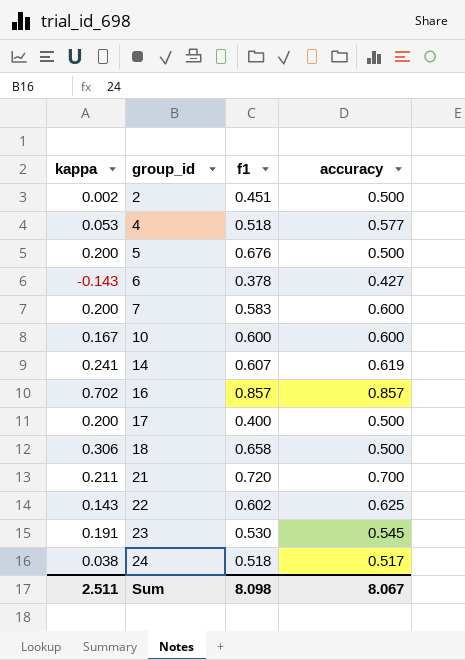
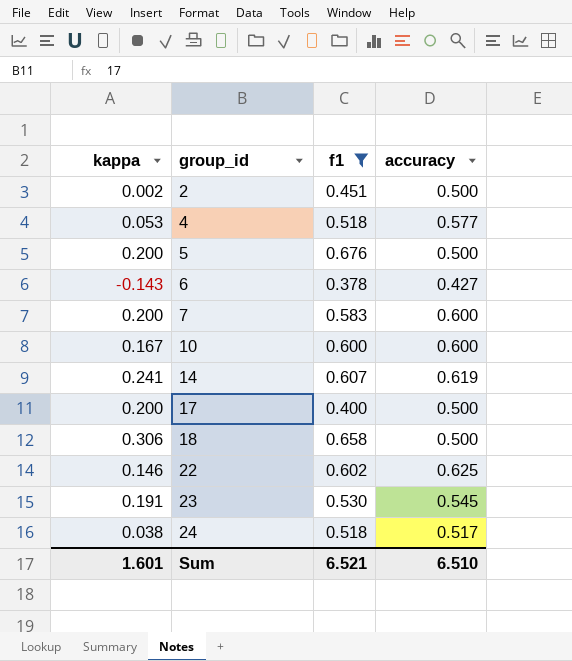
filter: none -> f1 <= 0.676
22 | kappa: 0.143 -> 0.146
Sum | kappa: 2.511 -> 1.601
Sum | f1: 8.098 -> 6.521
Sum | accuracy: 8.067 -> 6.510

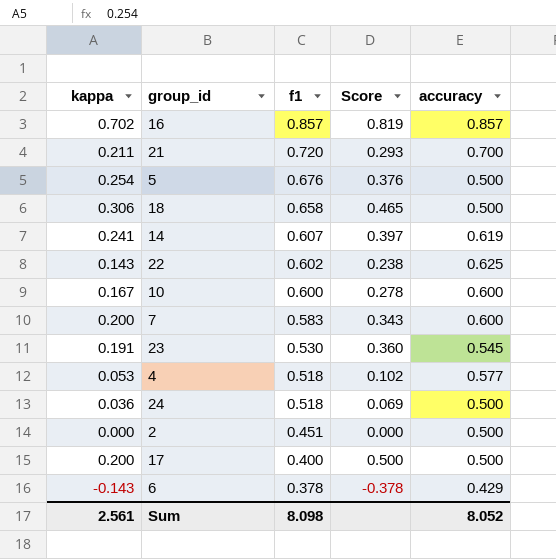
filter: f1 <= 0.676 -> none
row order: group_id ascending -> f1 descending
column Score | formula: none -> [kappa] / [f1]
5 | kappa: 0.200 -> 0.254
22 | kappa: 0.146 -> 0.143
24 | kappa: 0.038 -> 0.036
24 | accuracy: 0.517 -> 0.500
2 | kappa: 0.002 -> 0.000
6 | accuracy: 0.427 -> 0.429
Sum | kappa: 1.601 -> 2.561
Sum | f1: 6.521 -> 8.098
Sum | accuracy: 6.510 -> 8.052

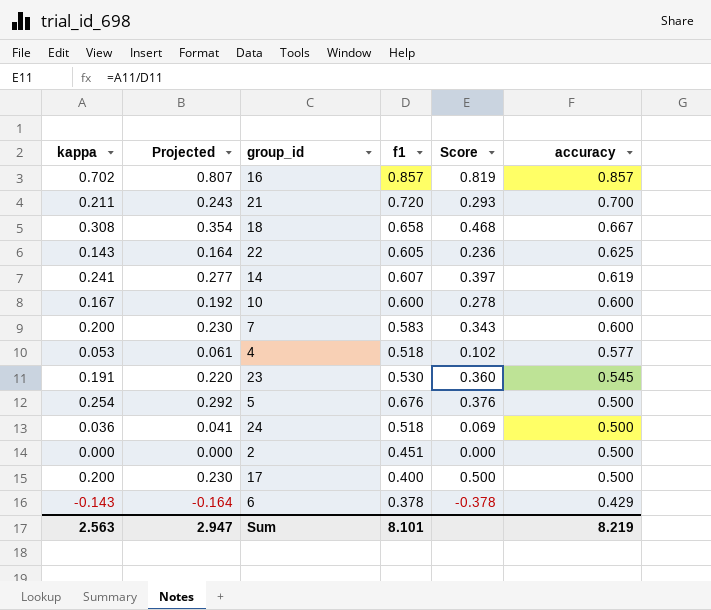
row order: f1 descending -> accuracy descending
column Projected | formula: none -> [kappa] * 1.15
18 | kappa: 0.306 -> 0.308
18 | Score: 0.465 -> 0.468
18 | accuracy: 0.500 -> 0.667
22 | f1: 0.602 -> 0.605
22 | Score: 0.238 -> 0.236
Sum | kappa: 2.561 -> 2.563
Sum | f1: 8.098 -> 8.101
Sum | accuracy: 8.052 -> 8.219

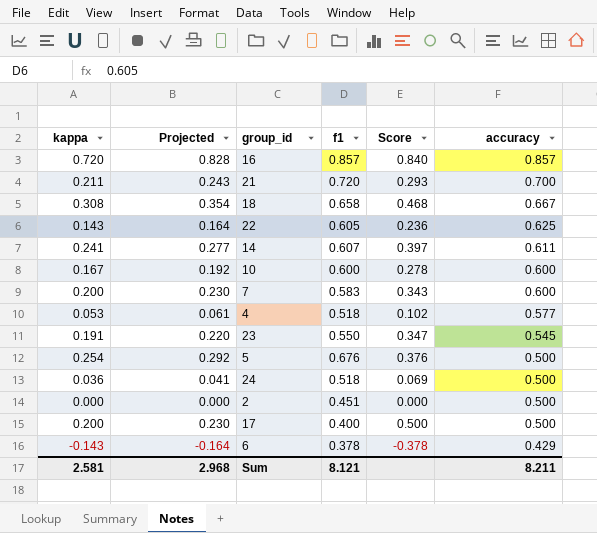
16 | kappa: 0.702 -> 0.720
16 | Projected: 0.807 -> 0.828
16 | Score: 0.819 -> 0.840
14 | accuracy: 0.619 -> 0.611
23 | f1: 0.530 -> 0.550
23 | Score: 0.360 -> 0.347
Sum | kappa: 2.563 -> 2.581
Sum | Projected: 2.947 -> 2.968
Sum | f1: 8.101 -> 8.121
Sum | accuracy: 8.219 -> 8.211

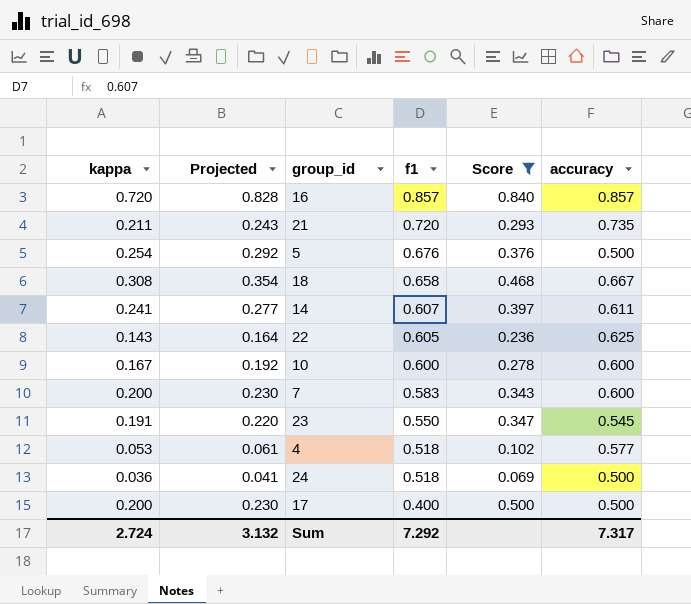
filter: none -> Score >= 0.069
row order: accuracy descending -> f1 descending
21 | accuracy: 0.700 -> 0.735
Sum | kappa: 2.581 -> 2.724
Sum | Projected: 2.968 -> 3.132
Sum | f1: 8.121 -> 7.292
Sum | accuracy: 8.211 -> 7.317

